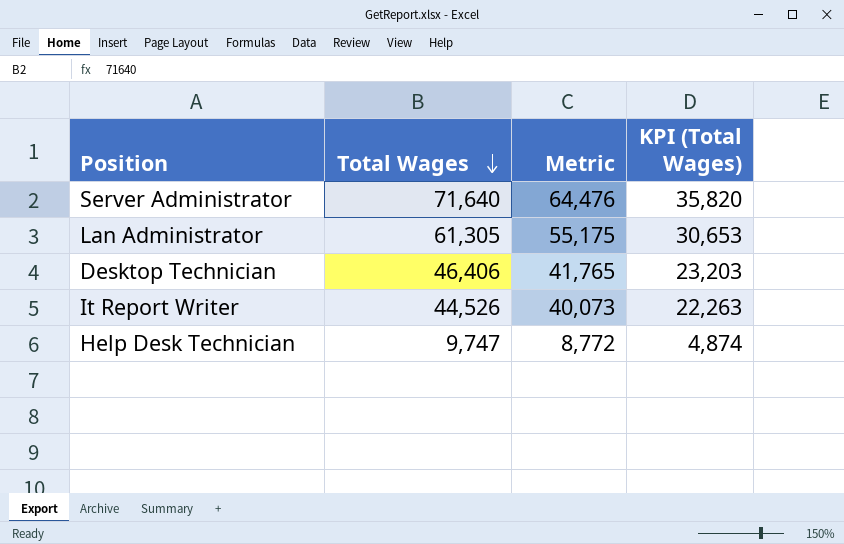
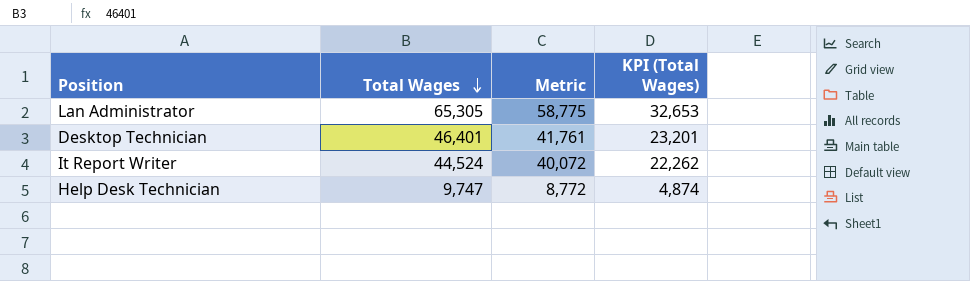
row Server Administrator: 71,640 | 64,476 | 35,820 -> none
Lan Administrator | Total Wages: 61,305 -> 65,305
Lan Administrator | Metric: 55,175 -> 58,775
Lan Administrator | KPI (Total Wages): 30,653 -> 32,653
Desktop Technician | Total Wages: 46,406 -> 46,401
Desktop Technician | Metric: 41,765 -> 41,761
Desktop Technician | KPI (Total Wages): 23,203 -> 23,201
It Report Writer | Total Wages: 44,526 -> 44,524
It Report Writer | Metric: 40,073 -> 40,072
It Report Writer | KPI (Total Wages): 22,263 -> 22,262

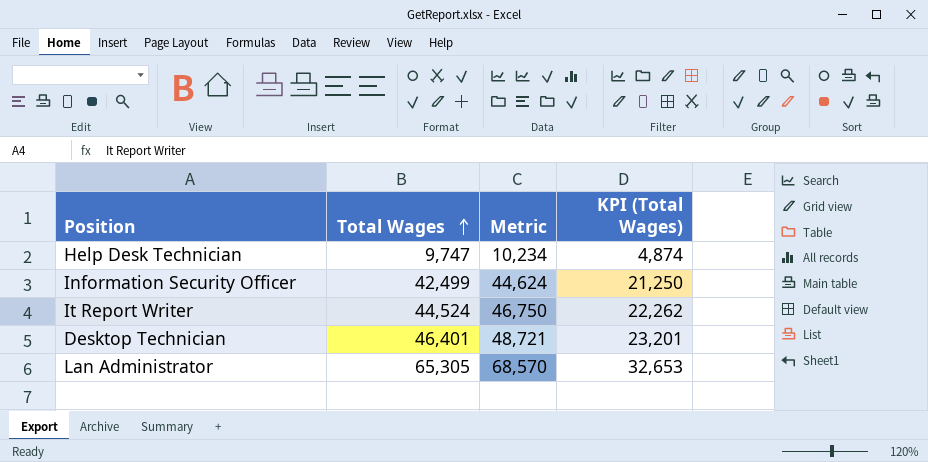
row order: Total Wages descending -> Total Wages ascending
column Metric | formula: [Total Wages] * 0.9 -> [Total Wages] * 1.05
row Information Security Officer: none -> 42,499 | 44,624 | 21,250

